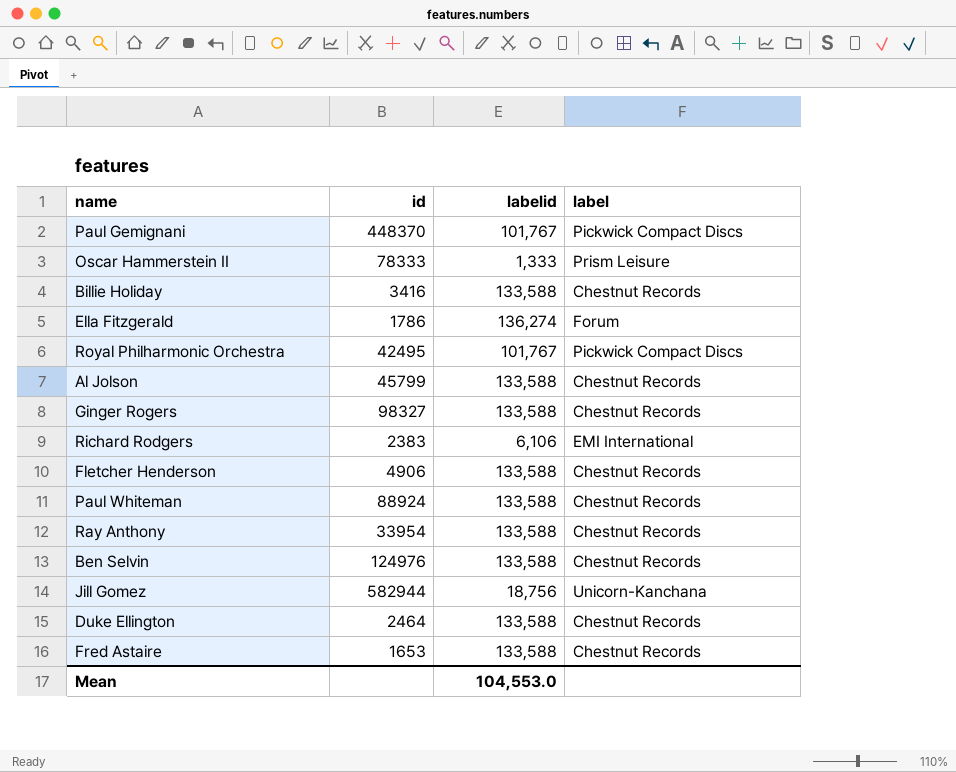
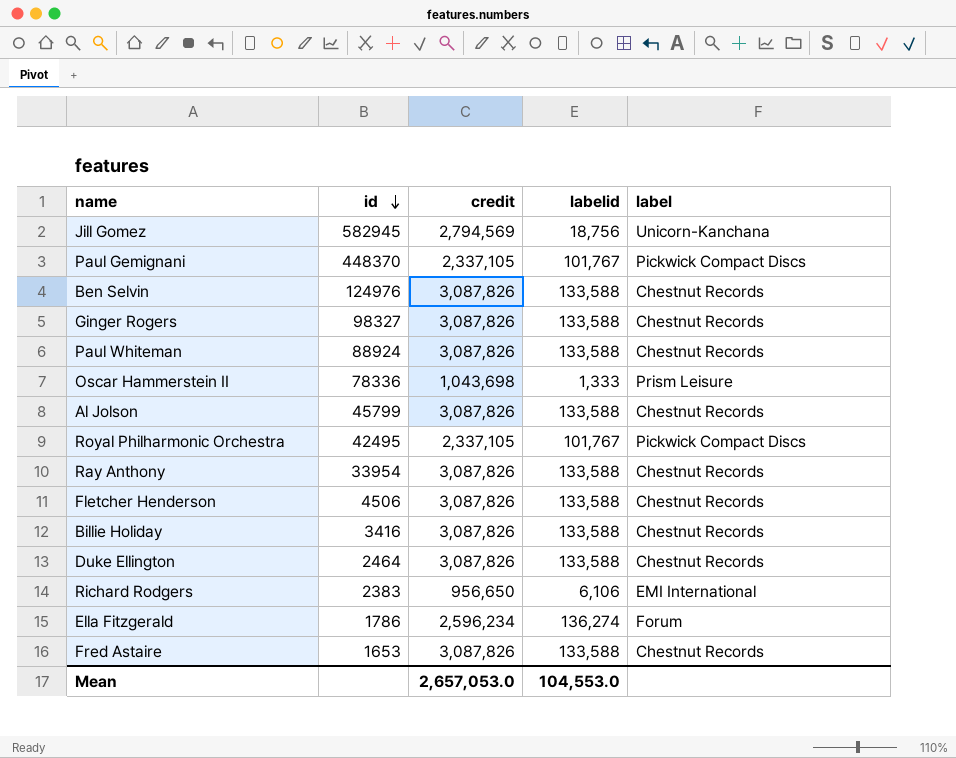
row order: none -> id descending
column credit | position: none -> 3
Jill Gomez | id: 582944 -> 582945
Oscar Hammerstein II | id: 78333 -> 78336
Fletcher Henderson | id: 4906 -> 4506

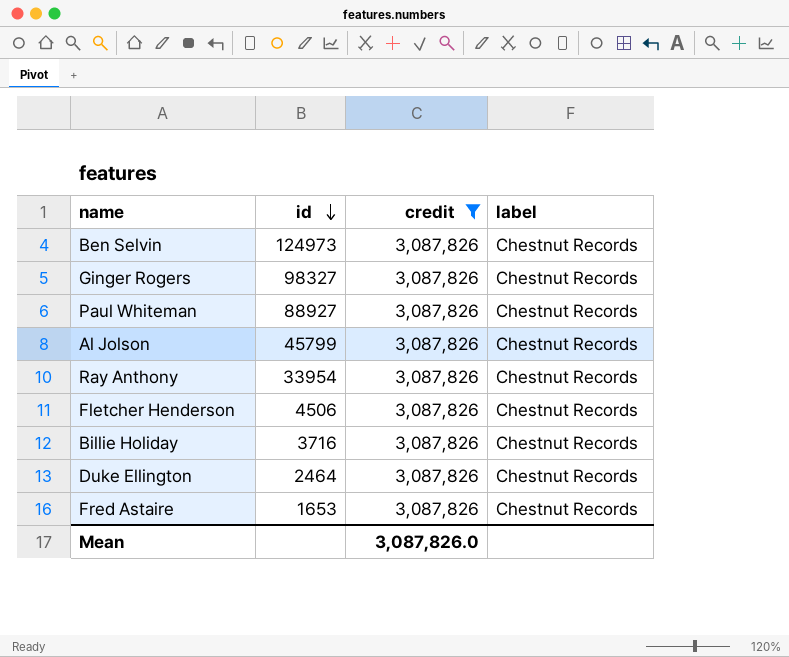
filter: none -> credit = 3,087,826
column labelid | position: 4 -> none
Ben Selvin | id: 124976 -> 124973
Paul Whiteman | id: 88924 -> 88927
Billie Holiday | id: 3416 -> 3716
Mean | credit: 2,657,053.0 -> 3,087,826.0

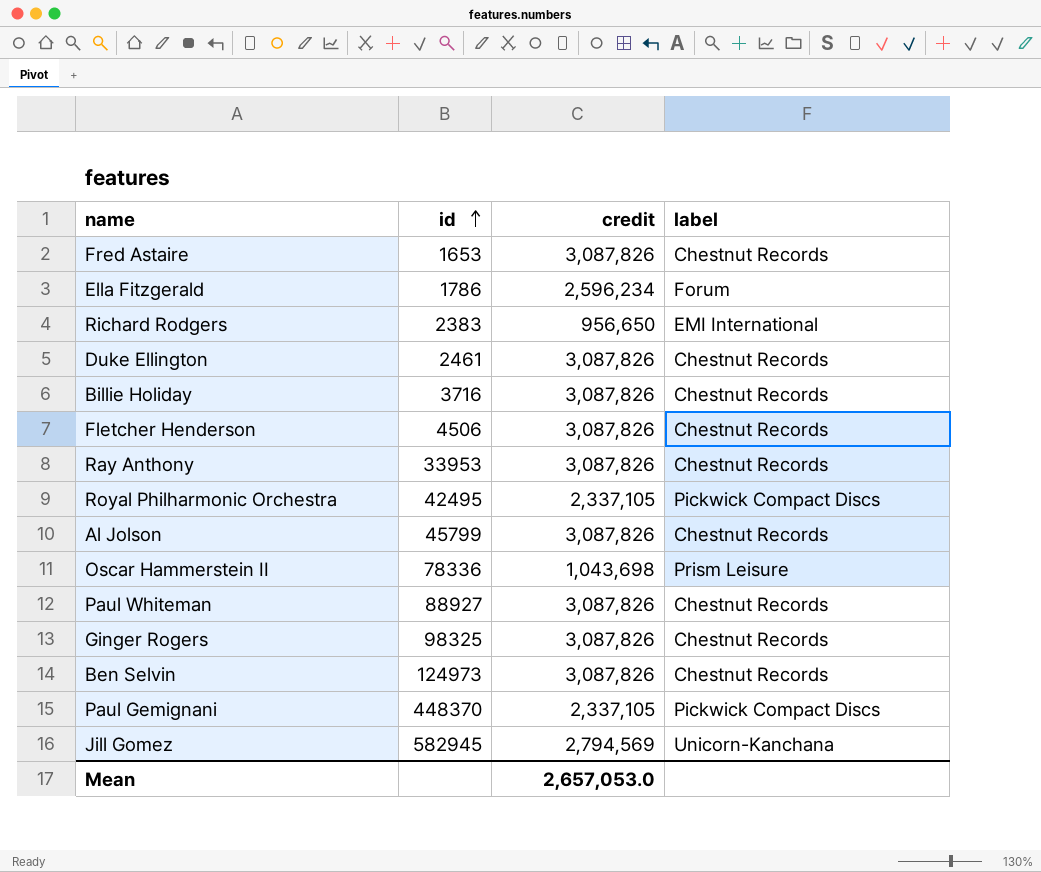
filter: credit = 3,087,826 -> none
row order: id descending -> id ascending
Duke Ellington | id: 2464 -> 2461
Ray Anthony | id: 33954 -> 33953
Ginger Rogers | id: 98327 -> 98325
Mean | credit: 3,087,826.0 -> 2,657,053.0

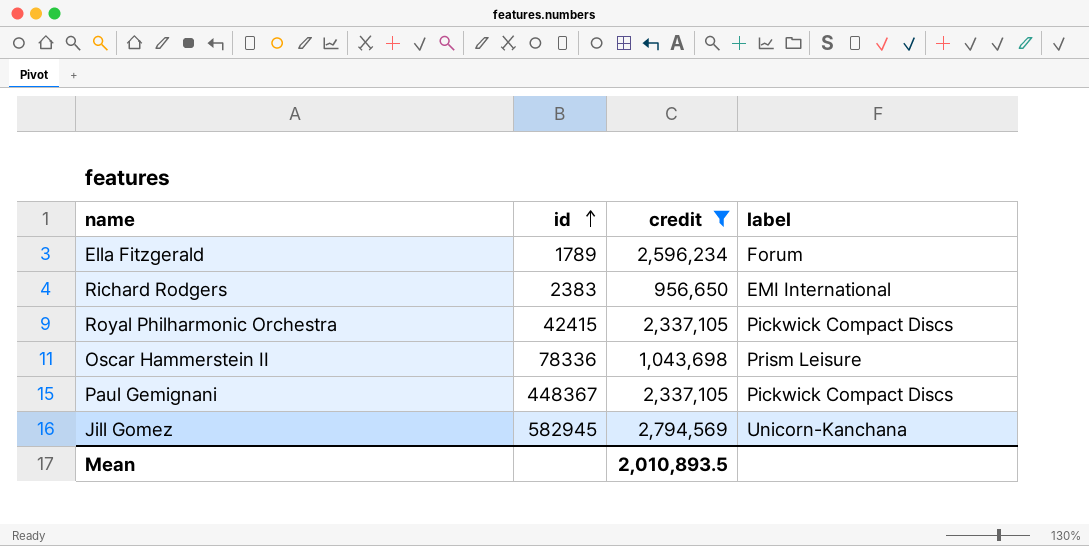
filter: none -> credit != 3,087,826
Ella Fitzgerald | id: 1786 -> 1789
Royal Philharmonic Orchestra | id: 42495 -> 42415
Paul Gemignani | id: 448370 -> 448367
Mean | credit: 2,657,053.0 -> 2,010,893.5

